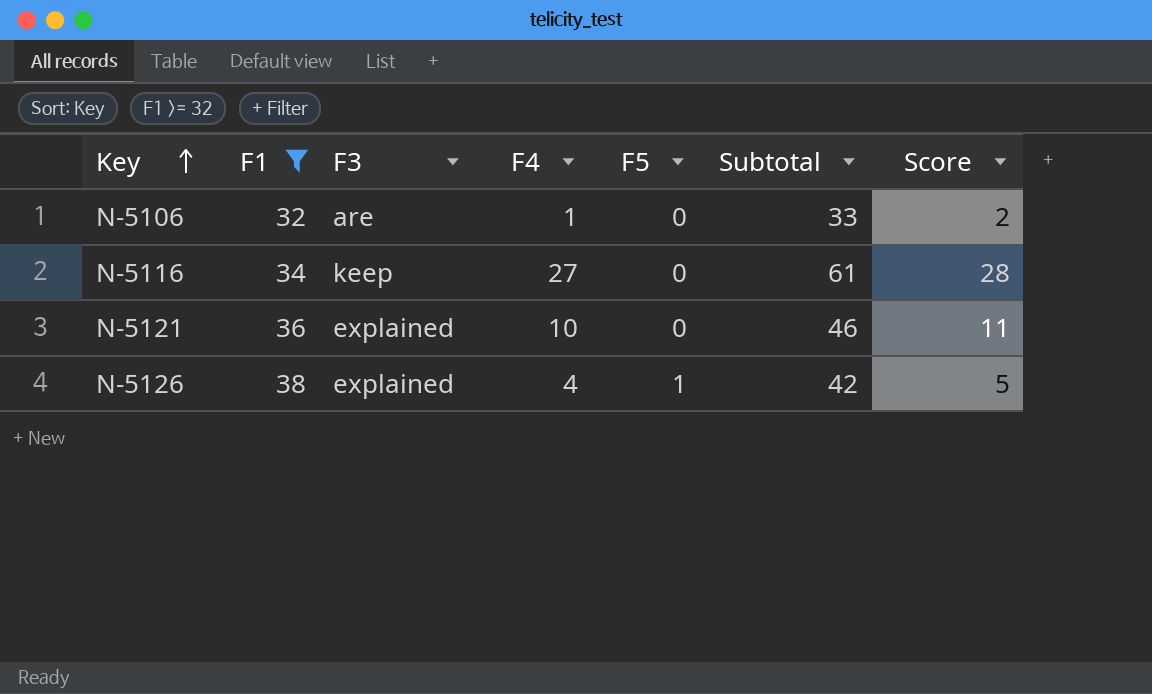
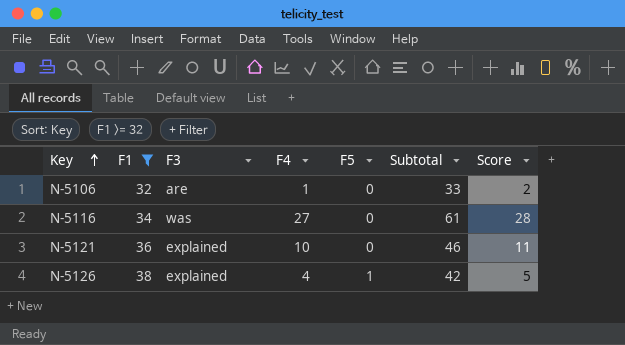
N-5116 | F3: keep -> was

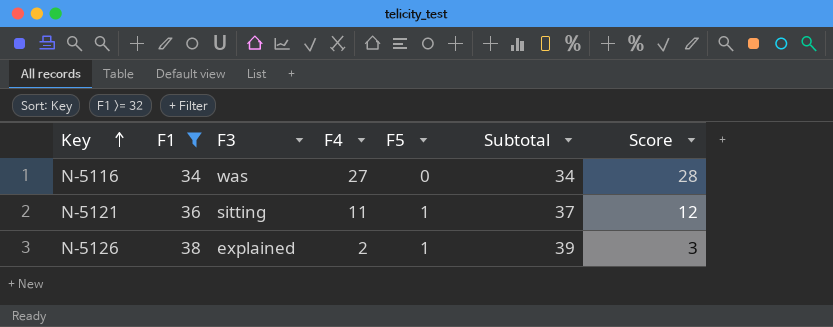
column Subtotal | formula: [F1] + [F4] -> [F1] + [F5]
row N-5106: 32 | are | 1 | 0 | 33 | 2 -> none
N-5121 | F3: explained -> sitting
N-5121 | F4: 10 -> 11
N-5121 | F5: 0 -> 1
N-5121 | Score: 11 -> 12
N-5126 | F4: 4 -> 2
N-5126 | Score: 5 -> 3

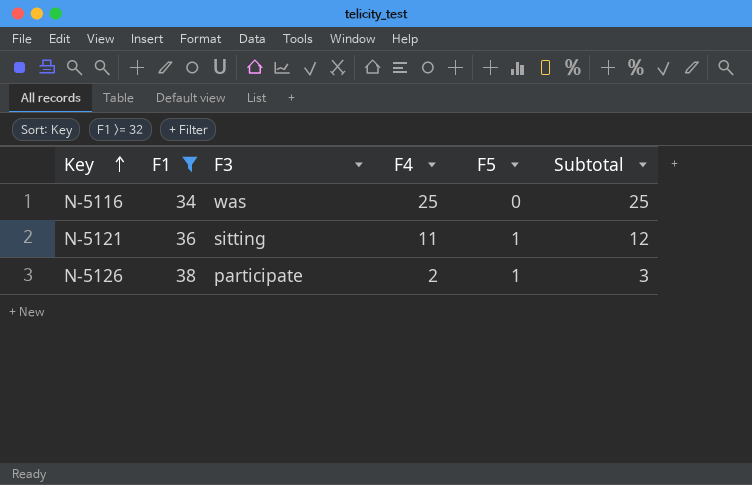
column Score | formula: [F4] + 1 -> none
column Subtotal | formula: [F1] + [F5] -> [F4] + [F5]
N-5116 | F4: 27 -> 25
N-5126 | F3: explained -> participate

